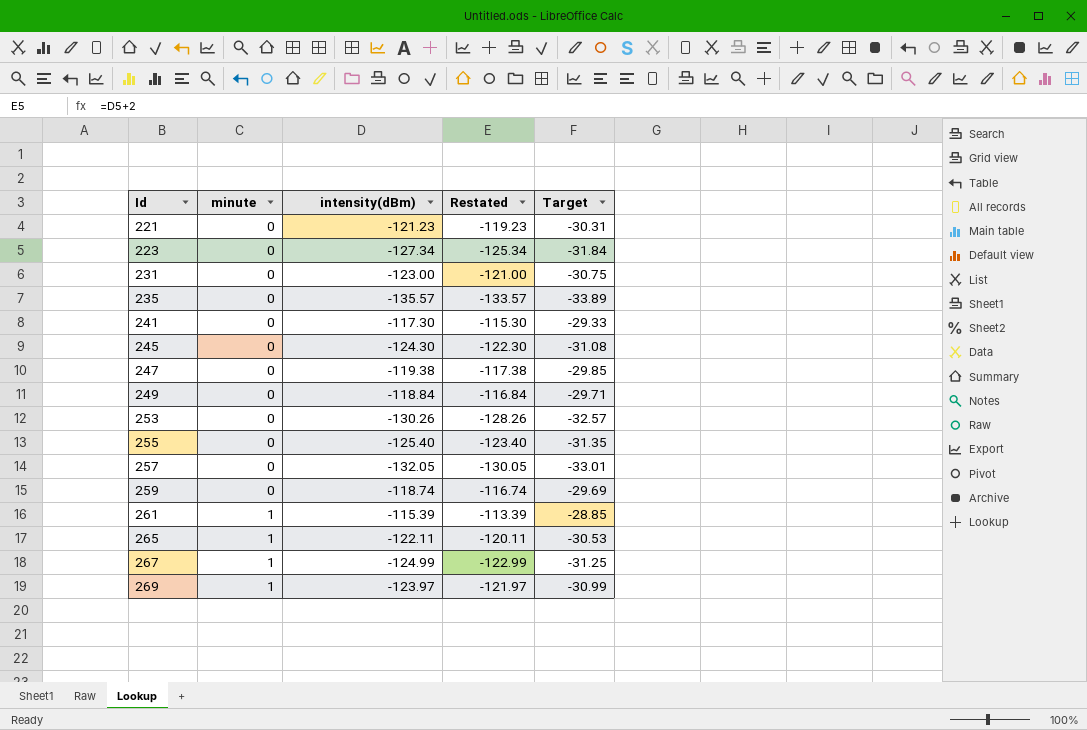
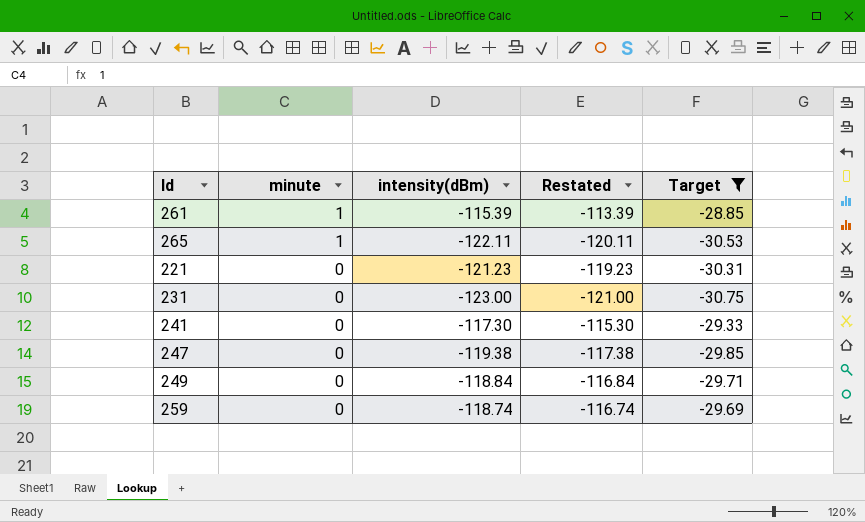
filter: none -> Target >= -30.75
row order: Id ascending -> minute descending

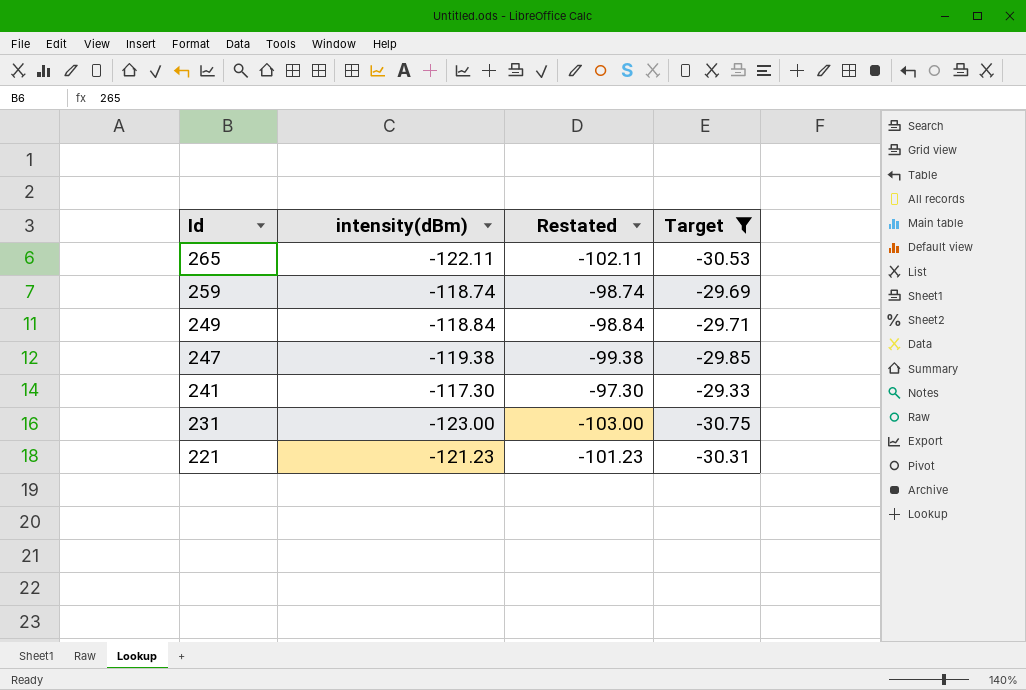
row order: minute descending -> Id descending
column minute | position: 2 -> none
column Restated | formula: [intensity(dBm)] + 2 -> [intensity(dBm)] + 20
row 261: 1 | -115.39 | -113.39 | -28.85 -> none

